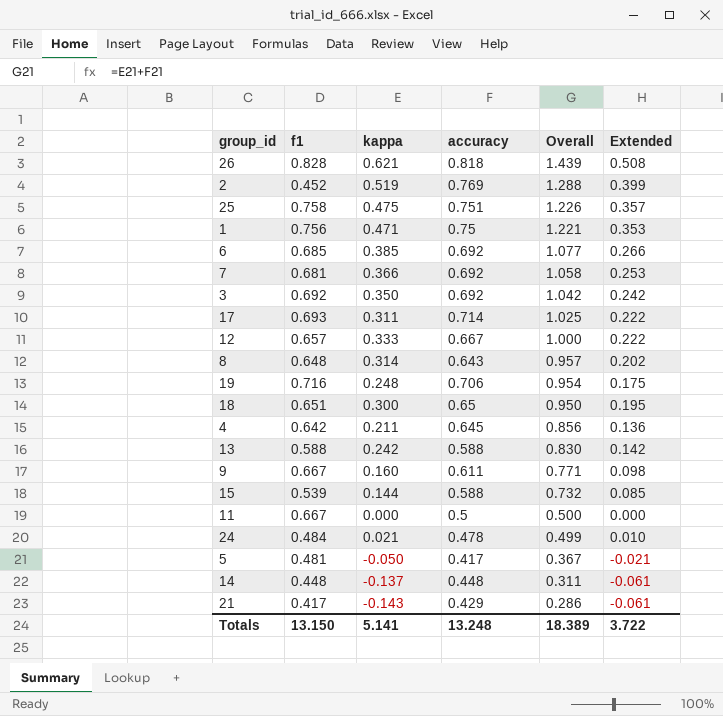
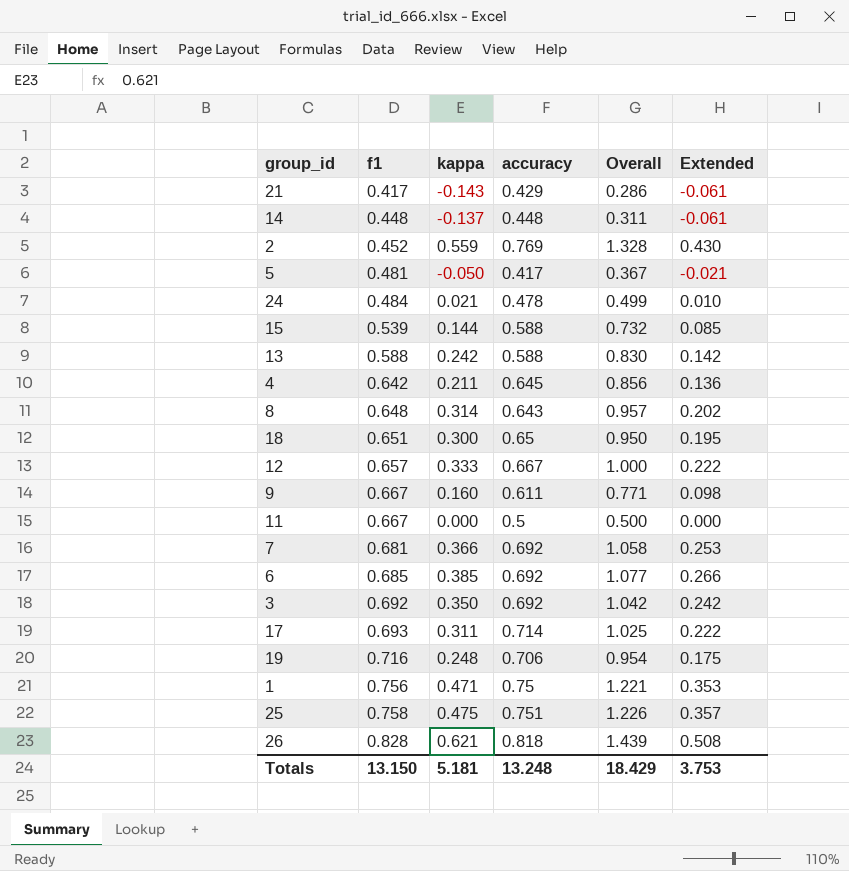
row order: Overall descending -> f1 ascending
2 | kappa: 0.519 -> 0.559
2 | Overall: 1.288 -> 1.328
2 | Extended: 0.399 -> 0.430
Totals | kappa: 5.141 -> 5.181
Totals | Overall: 18.389 -> 18.429
Totals | Extended: 3.722 -> 3.753

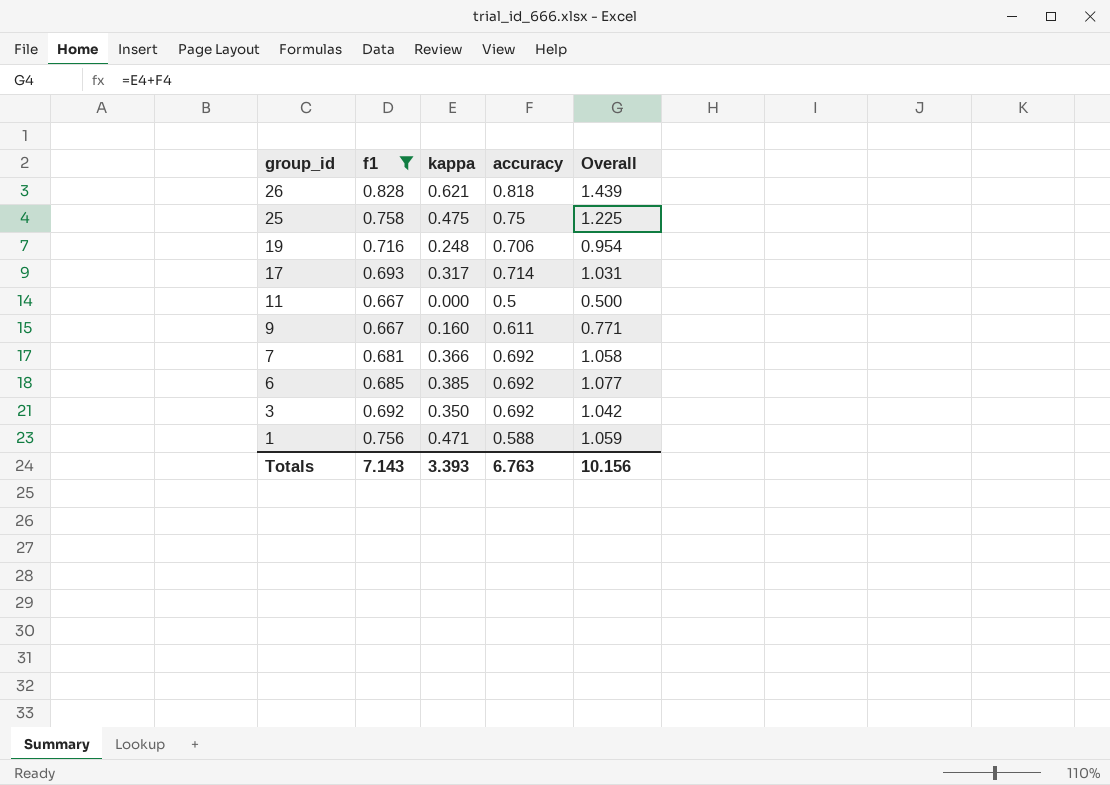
filter: none -> f1 >= 0.667
row order: f1 ascending -> group_id descending
column Extended | formula: [kappa] * [accuracy] -> none
25 | accuracy: 0.751 -> 0.75
25 | Overall: 1.226 -> 1.225
17 | kappa: 0.311 -> 0.317
17 | Overall: 1.025 -> 1.031
1 | accuracy: 0.75 -> 0.588
1 | Overall: 1.221 -> 1.059
Totals | f1: 13.150 -> 7.143
Totals | kappa: 5.181 -> 3.393
Totals | accuracy: 13.248 -> 6.763
Totals | Overall: 18.429 -> 10.156

